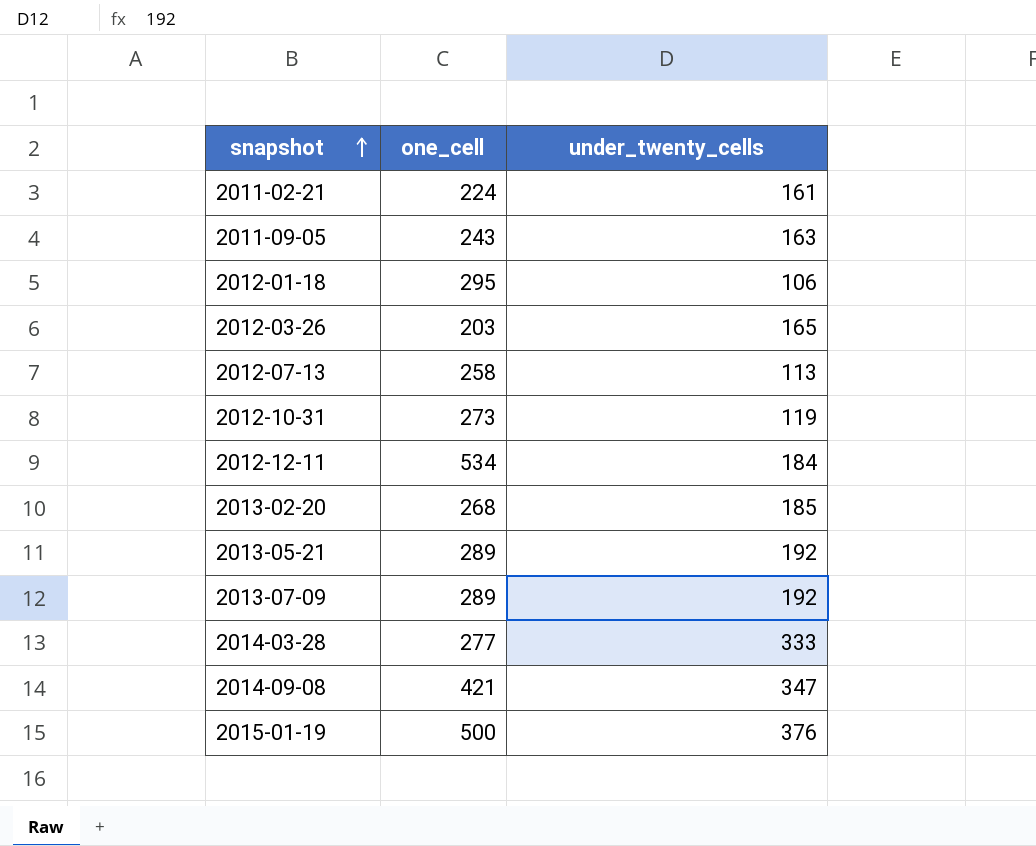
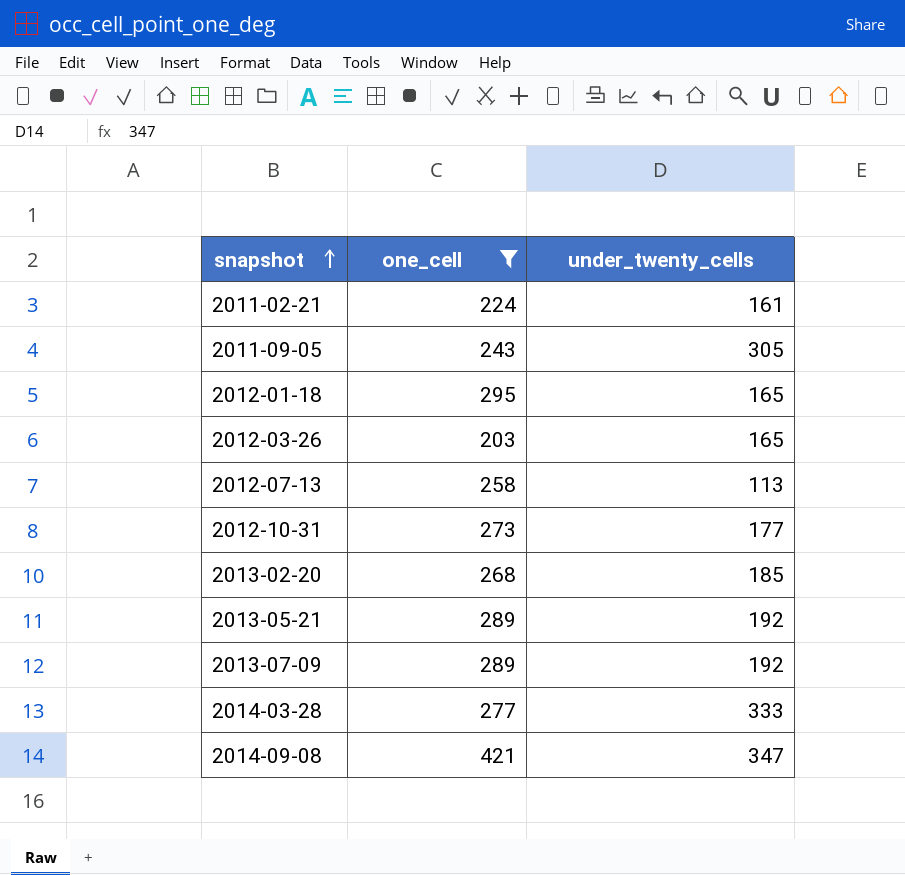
filter: none -> one_cell <= 421
2011-09-05 | under_twenty_cells: 163 -> 305
2012-01-18 | under_twenty_cells: 106 -> 165
2012-10-31 | under_twenty_cells: 119 -> 177

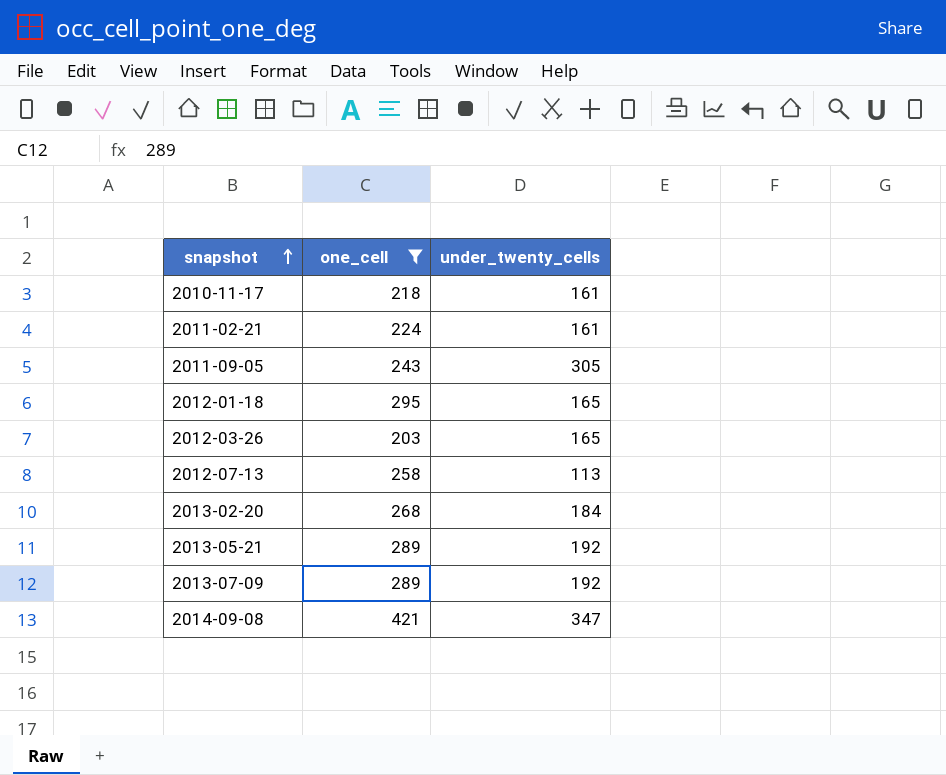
row 2012-10-31: 273 | 177 -> none
row 2014-03-28: 277 | 333 -> none
row 2010-11-17: none -> 218 | 161
2013-02-20 | under_twenty_cells: 185 -> 184

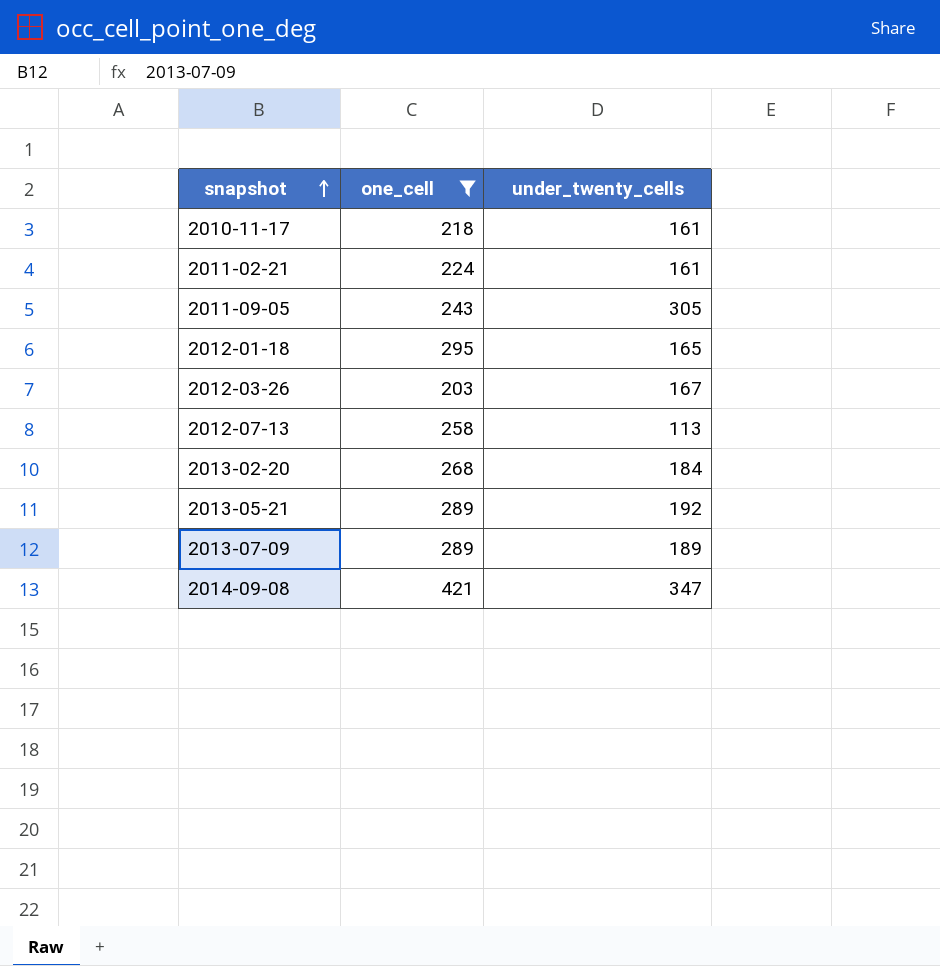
2012-03-26 | under_twenty_cells: 165 -> 167
2013-07-09 | under_twenty_cells: 192 -> 189

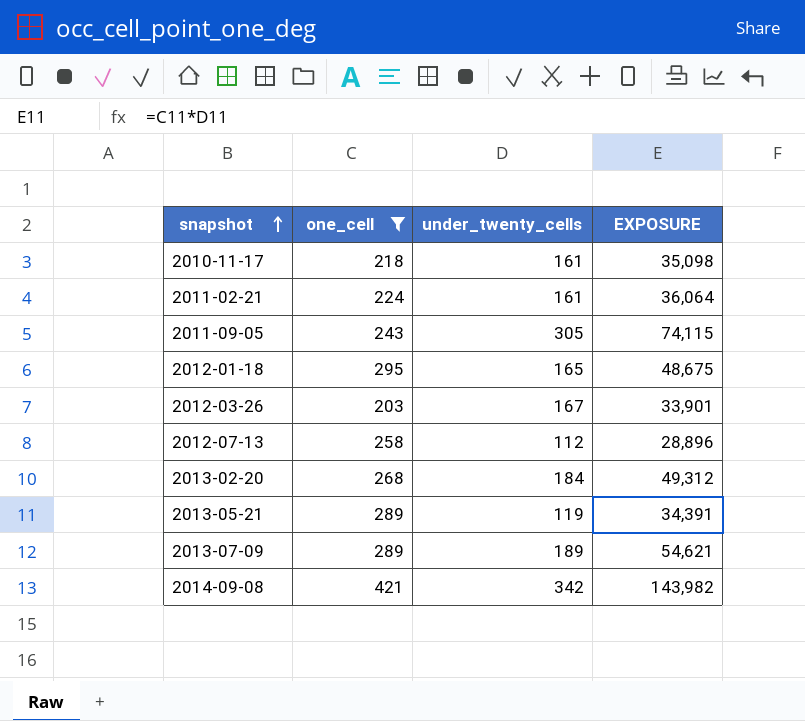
column EXPOSURE | formula: none -> [one_cell] * [under_twenty_cells]
2012-07-13 | under_twenty_cells: 113 -> 112
2013-05-21 | under_twenty_cells: 192 -> 119
2014-09-08 | under_twenty_cells: 347 -> 342

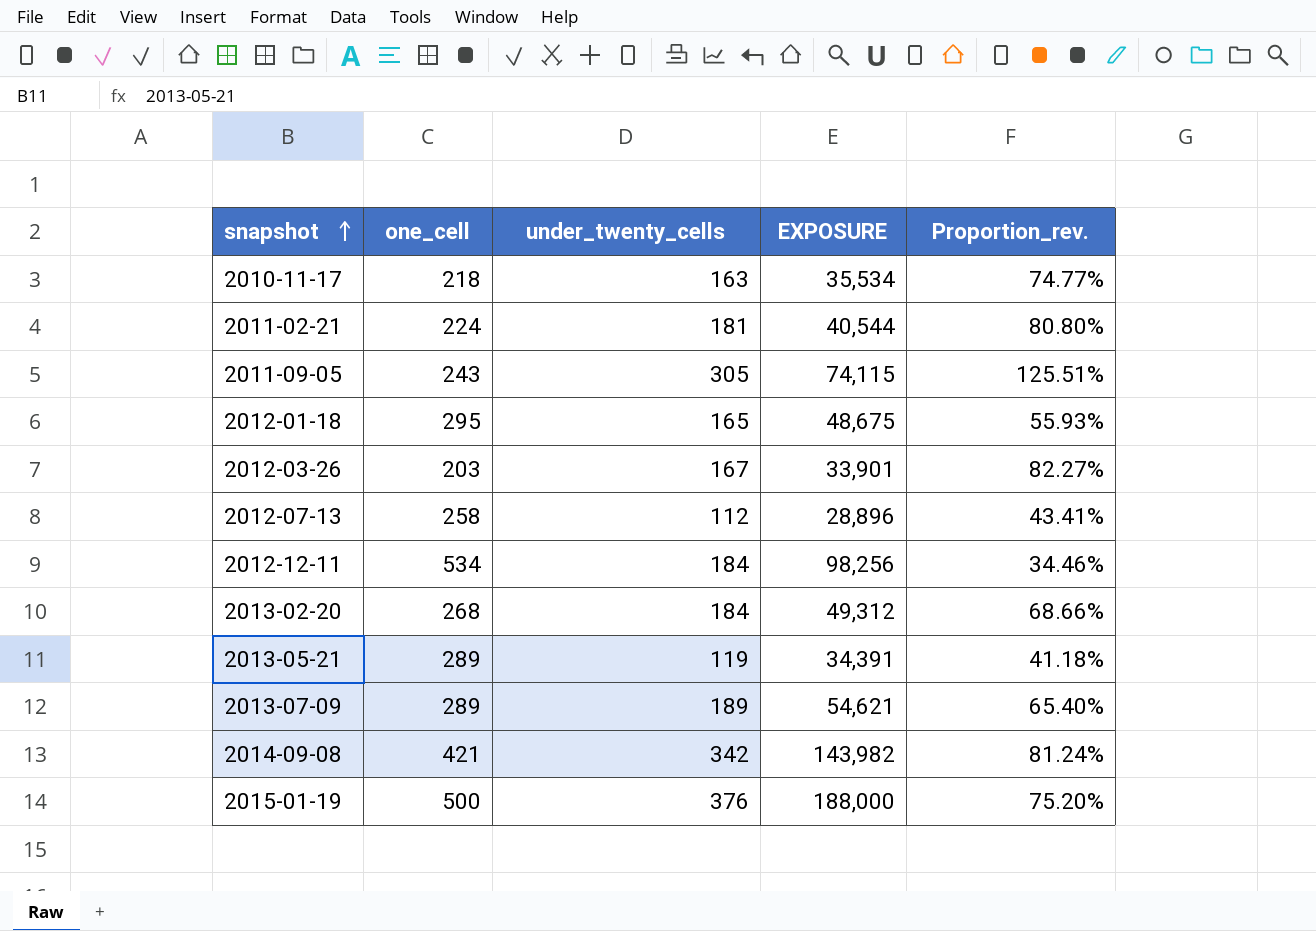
filter: one_cell <= 421 -> none
column Proportion_rev. | formula: none -> [under_twenty_cells] / [one_cell]
2010-11-17 | under_twenty_cells: 161 -> 163
2010-11-17 | EXPOSURE: 35,098 -> 35,534
2011-02-21 | under_twenty_cells: 161 -> 181
2011-02-21 | EXPOSURE: 36,064 -> 40,544

